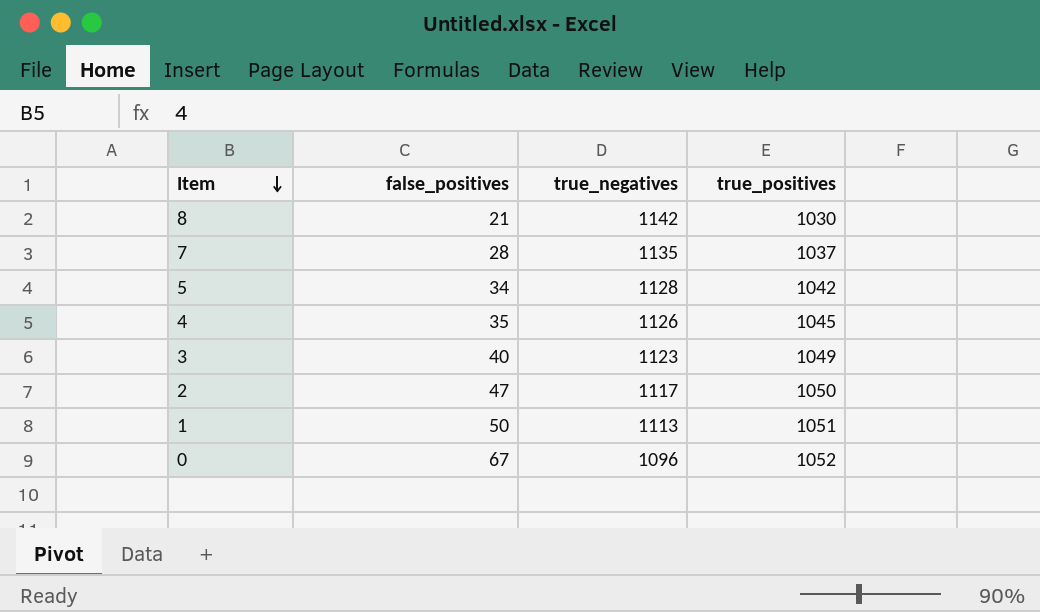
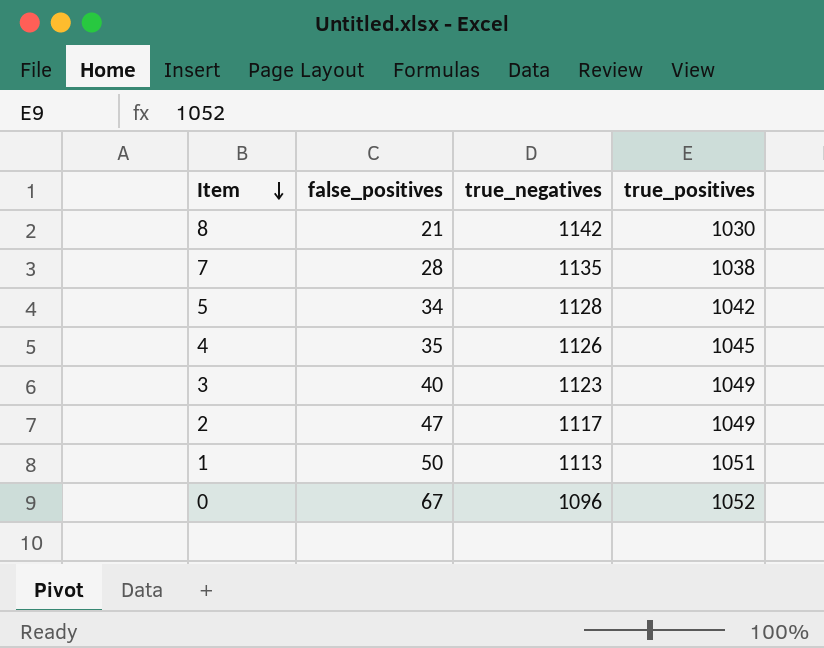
7 | true_positives: 1037 -> 1038
2 | true_positives: 1050 -> 1049

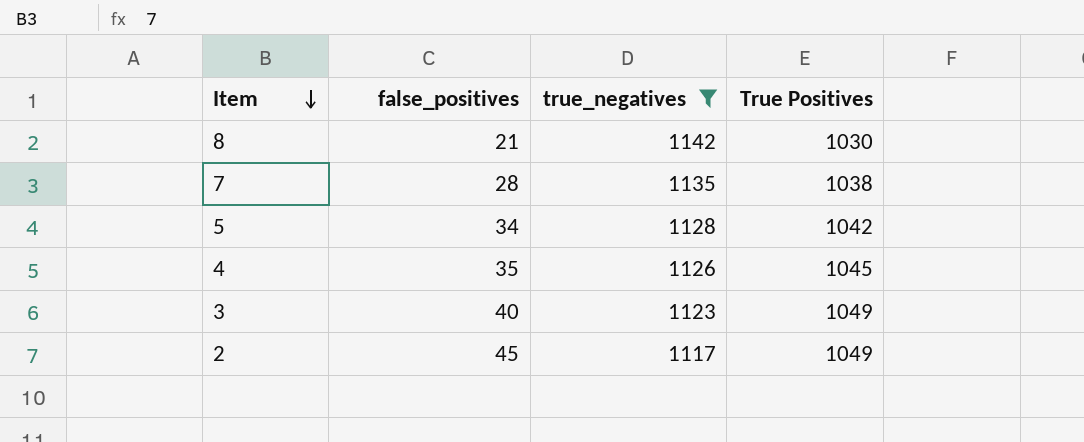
filter: none -> true_negatives >= 1117
column name: true_positives -> True Positives
2 | false_positives: 47 -> 45

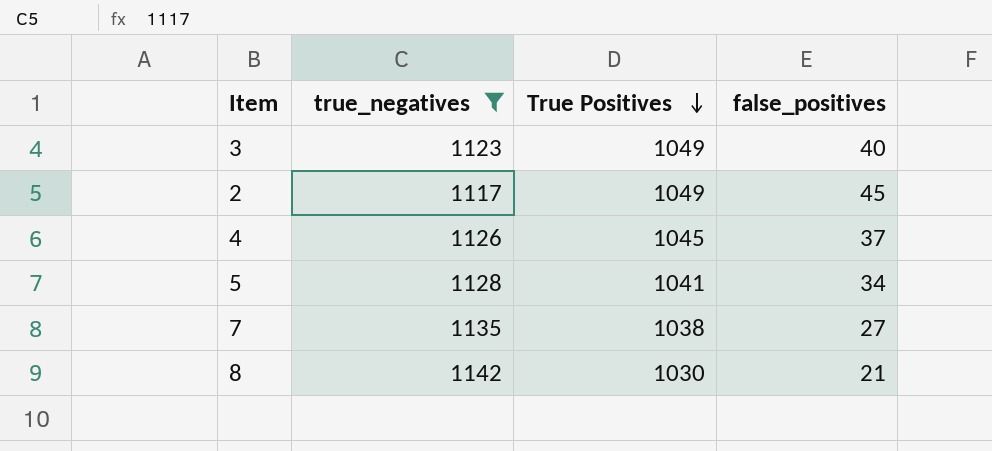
row order: Item descending -> True Positives descending
column false_positives | position: 2 -> 4
4 | false_positives: 35 -> 37
5 | True Positives: 1042 -> 1041
7 | false_positives: 28 -> 27

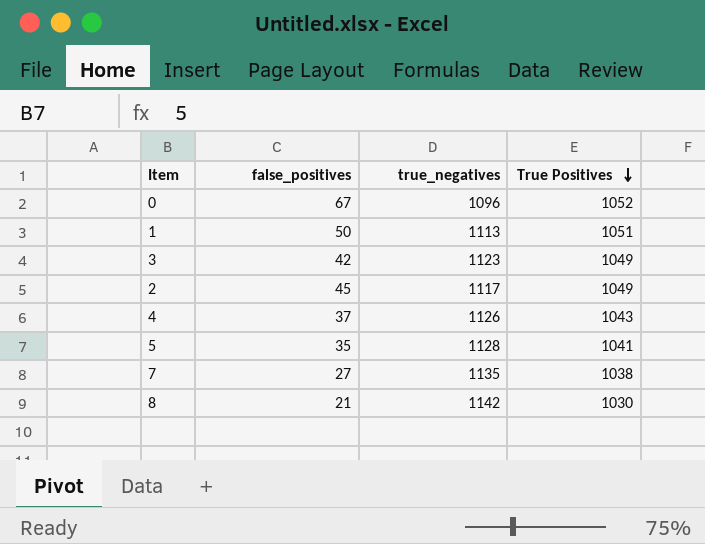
filter: true_negatives >= 1117 -> none
column false_positives | position: 4 -> 2
3 | false_positives: 40 -> 42
4 | True Positives: 1045 -> 1043
5 | false_positives: 34 -> 35

